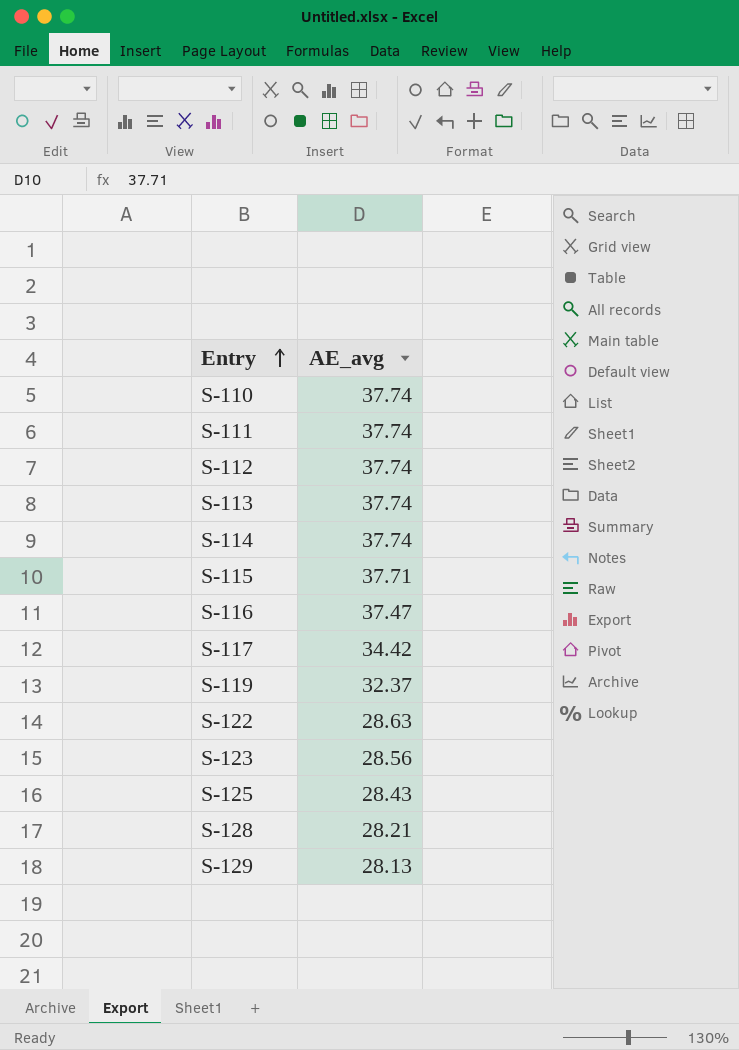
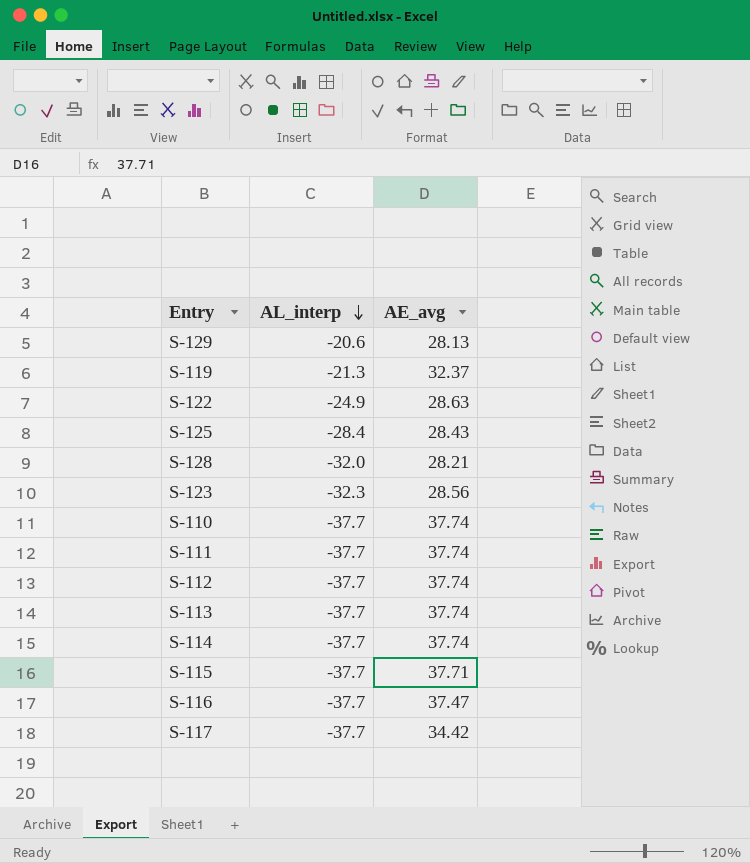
row order: Entry ascending -> AL_interp descending
column AL_interp | position: none -> 2

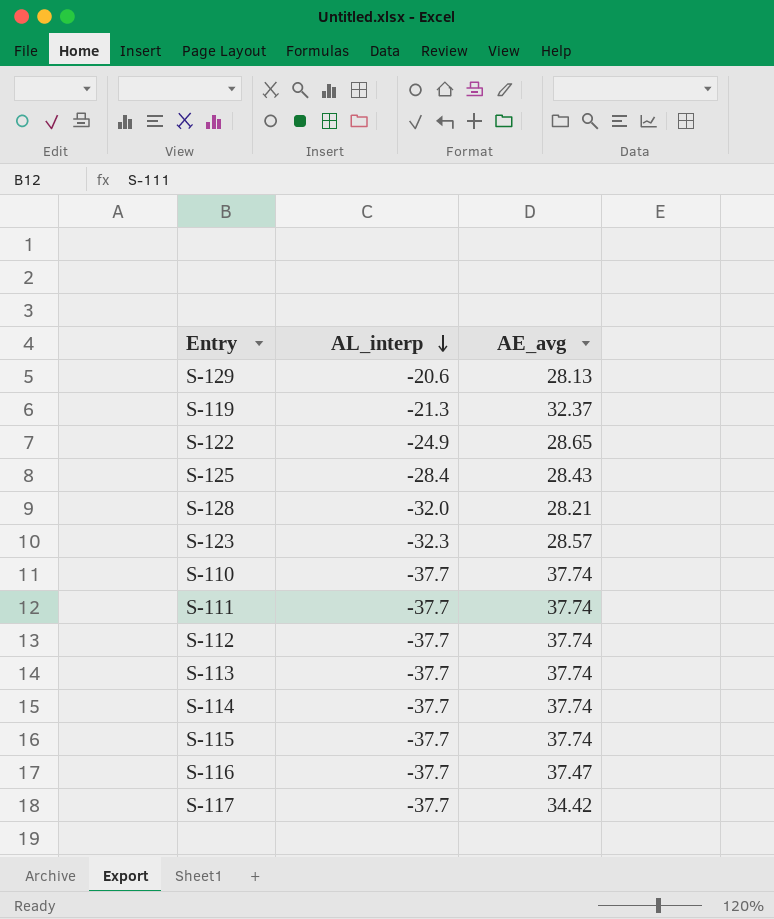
S-122 | AE_avg: 28.63 -> 28.65
S-123 | AE_avg: 28.56 -> 28.57
S-115 | AE_avg: 37.71 -> 37.74

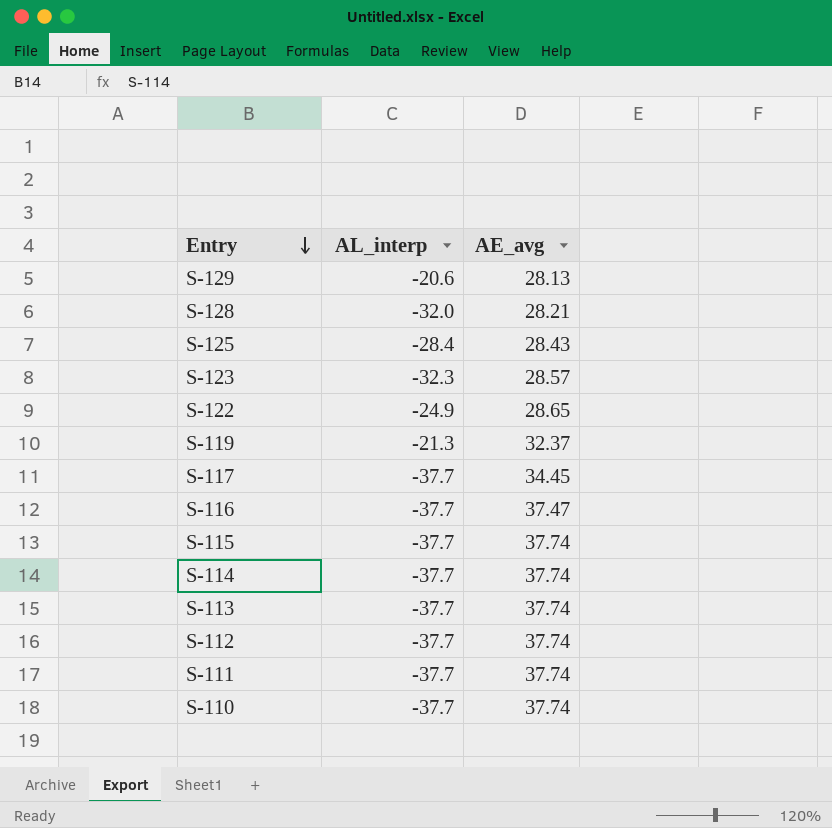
row order: AL_interp descending -> Entry descending
S-117 | AE_avg: 34.42 -> 34.45

